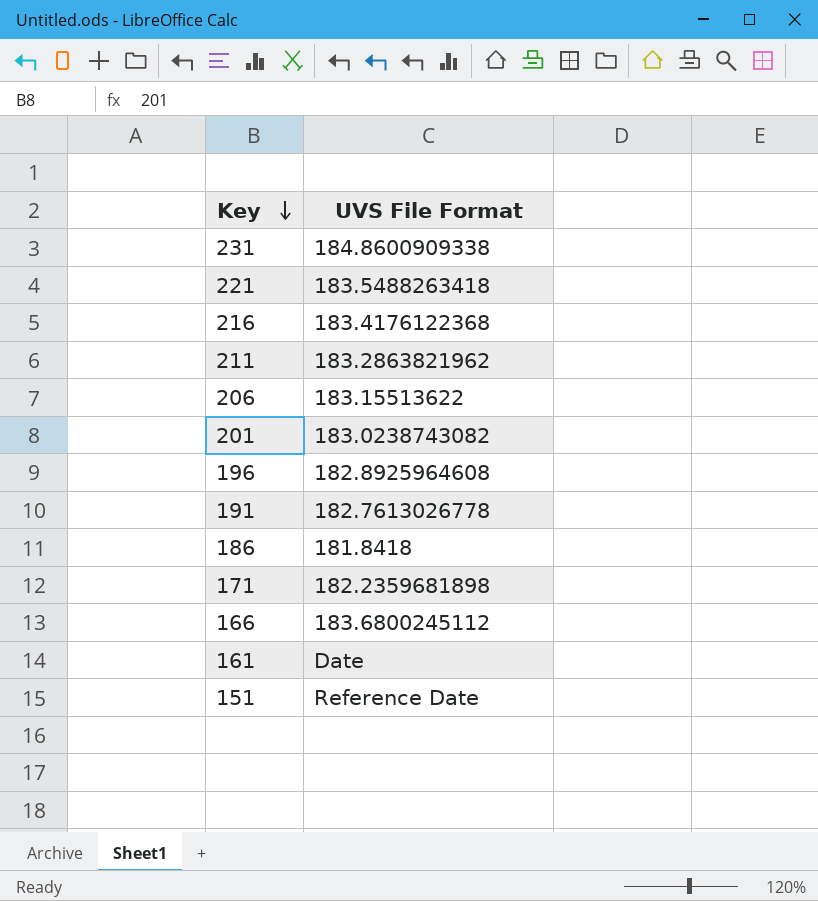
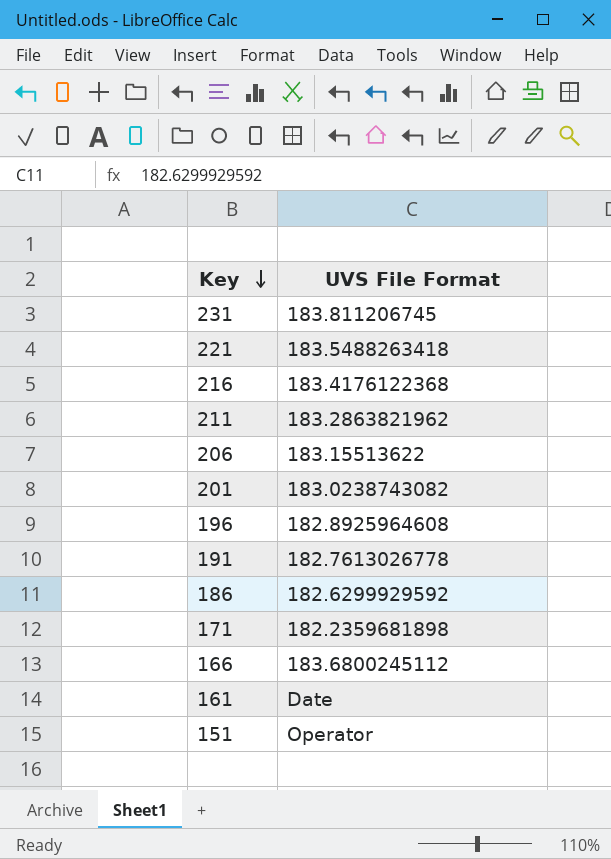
231 | UVS File Format: 184.8600909338 -> 183.811206745
186 | UVS File Format: 181.8418 -> 182.6299929592
151 | UVS File Format: Reference Date -> Operator

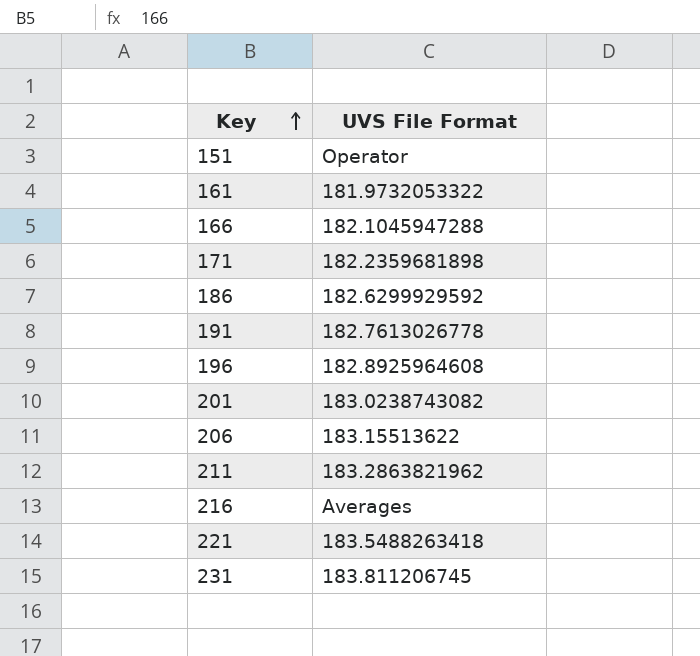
row order: Key descending -> Key ascending
161 | UVS File Format: Date -> 181.9732053322
166 | UVS File Format: 183.6800245112 -> 182.1045947288
216 | UVS File Format: 183.4176122368 -> Averages

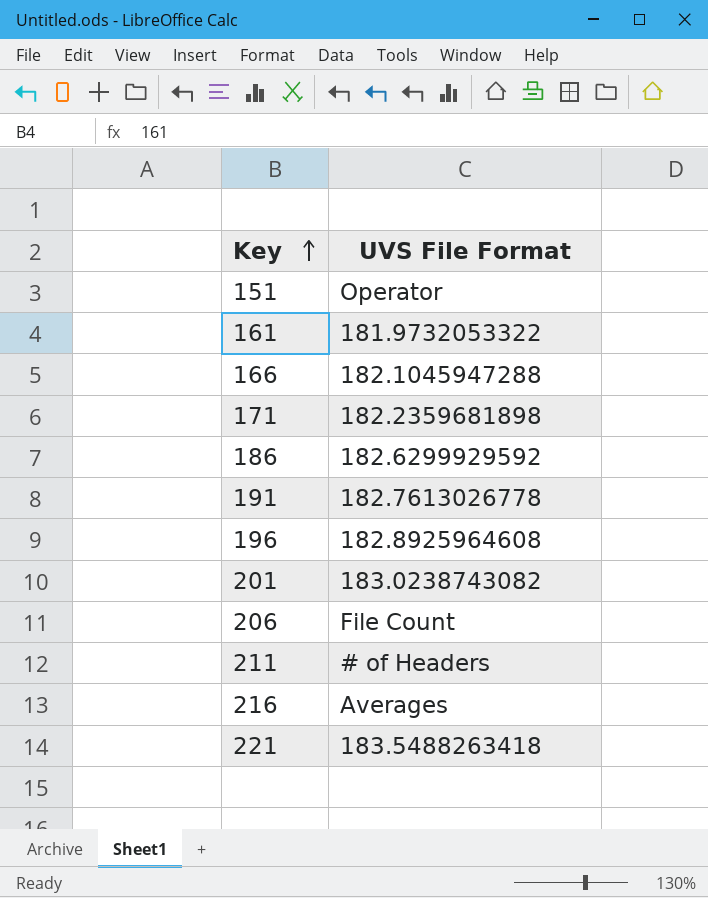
row 231: 183.811206745 -> none
206 | UVS File Format: 183.15513622 -> File Count
211 | UVS File Format: 183.2863821962 -> # of Headers

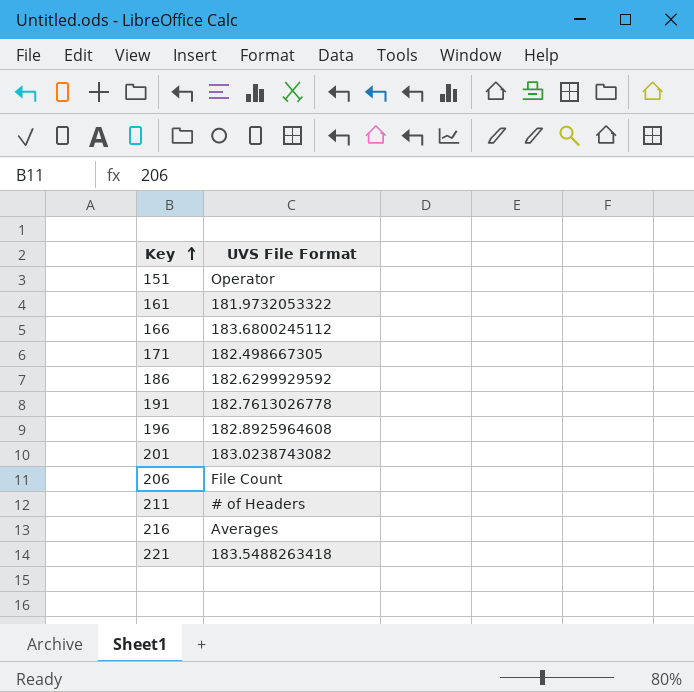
166 | UVS File Format: 182.1045947288 -> 183.6800245112
171 | UVS File Format: 182.2359681898 -> 182.498667305

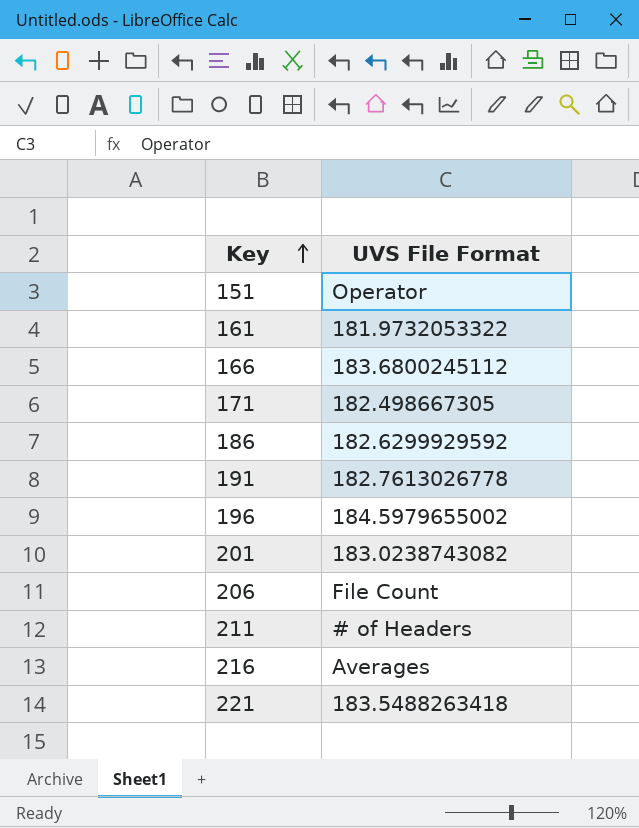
196 | UVS File Format: 182.8925964608 -> 184.5979655002

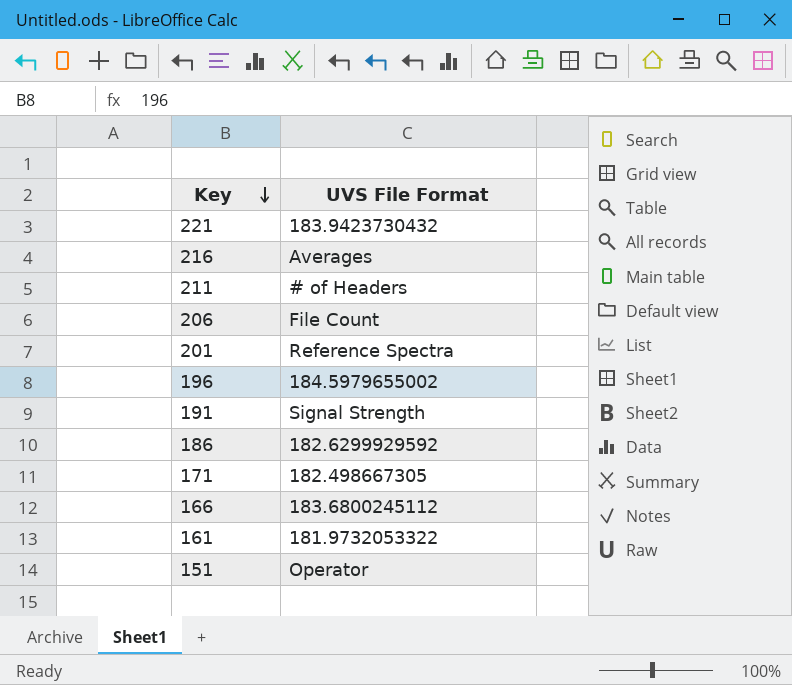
row order: Key ascending -> Key descending
221 | UVS File Format: 183.5488263418 -> 183.9423730432
201 | UVS File Format: 183.0238743082 -> Reference Spectra
191 | UVS File Format: 182.7613026778 -> Signal Strength

